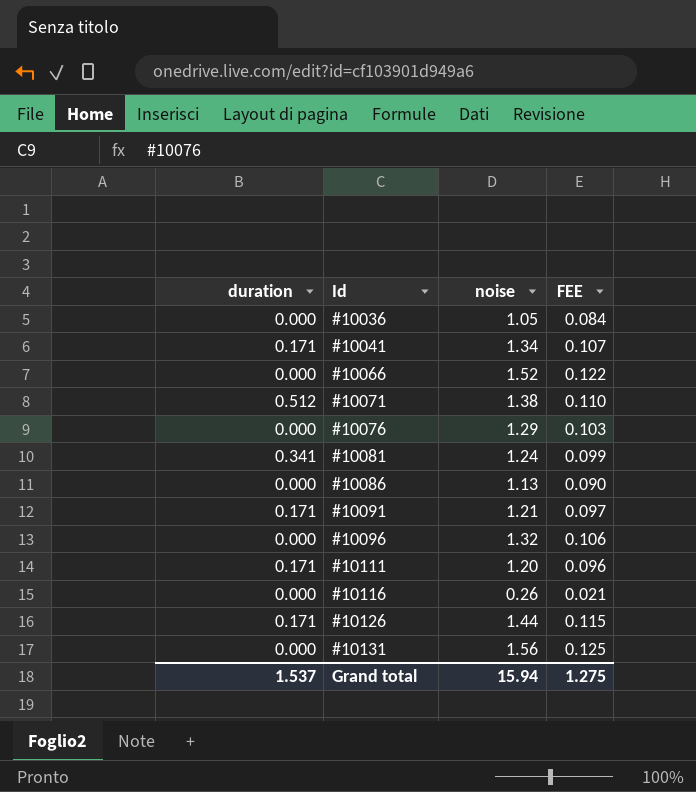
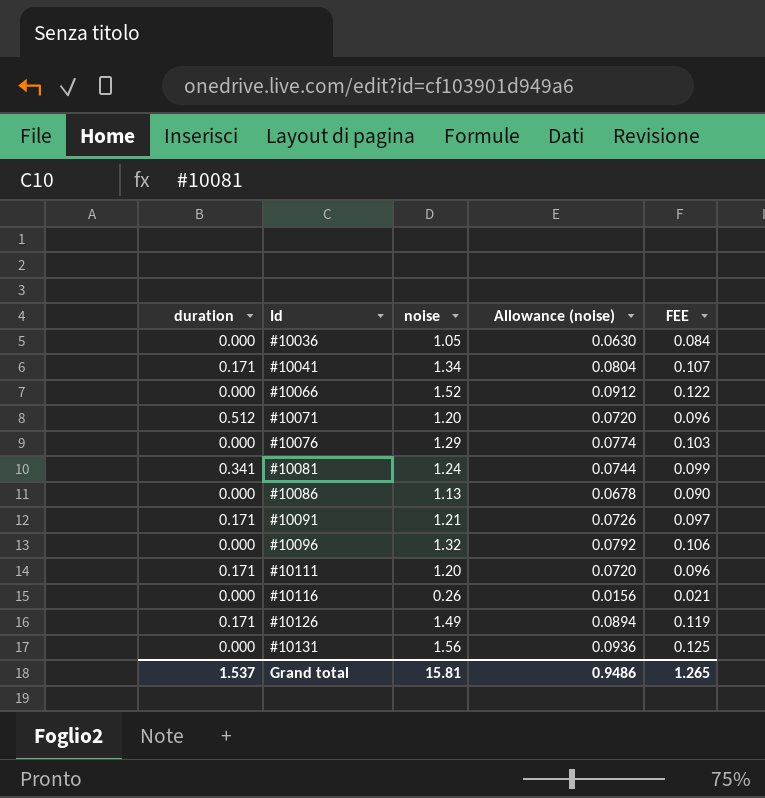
column Allowance (noise) | formula: none -> [noise] * 0.06
#10071 | noise: 1.38 -> 1.20
#10071 | FEE: 0.110 -> 0.096
#10126 | noise: 1.44 -> 1.49
#10126 | FEE: 0.115 -> 0.119
Grand total | noise: 15.94 -> 15.81
Grand total | FEE: 1.275 -> 1.265

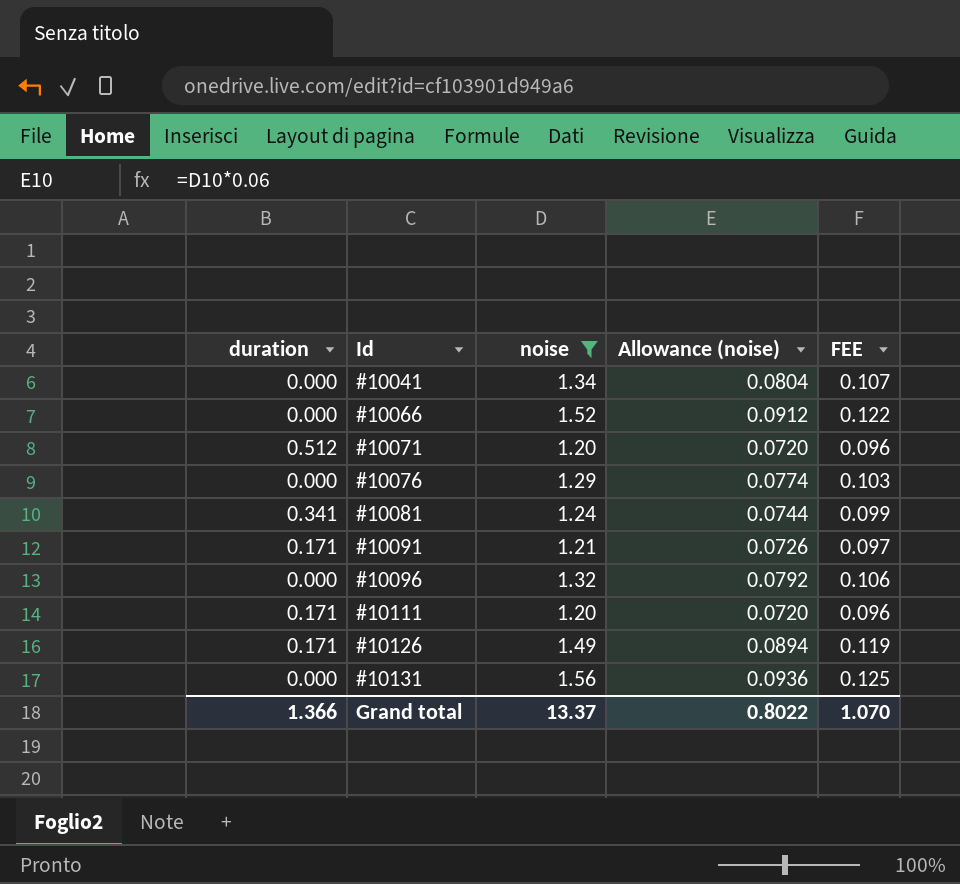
filter: none -> noise >= 1.20
#10041 | duration: 0.171 -> 0.000
Grand total | duration: 1.537 -> 1.366
Grand total | noise: 15.81 -> 13.37
Grand total | Allowance (noise): 0.9486 -> 0.8022
Grand total | FEE: 1.265 -> 1.070

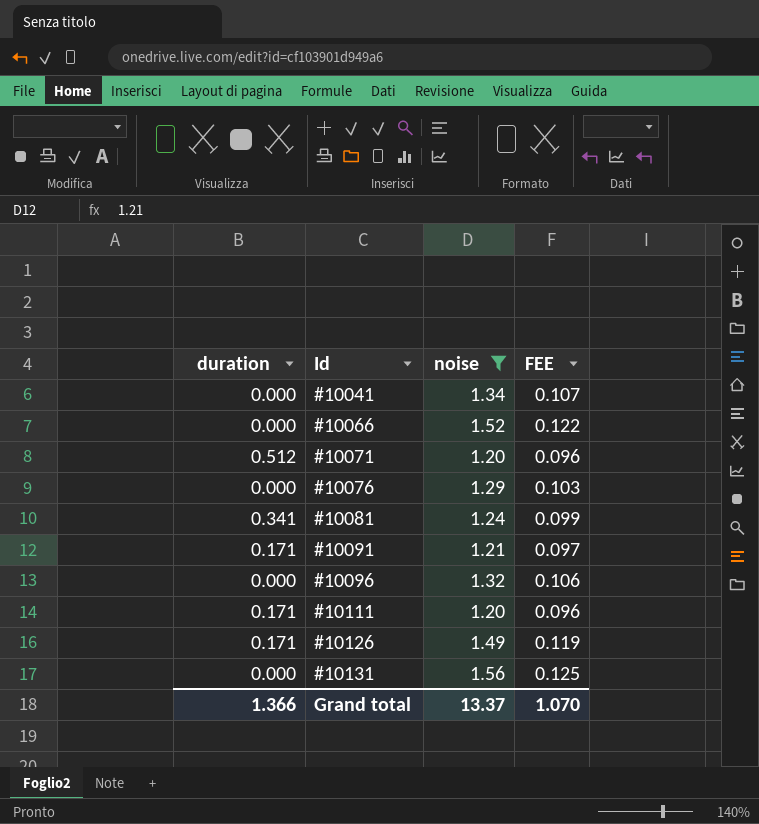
column Allowance (noise) | formula: [noise] * 0.06 -> none

